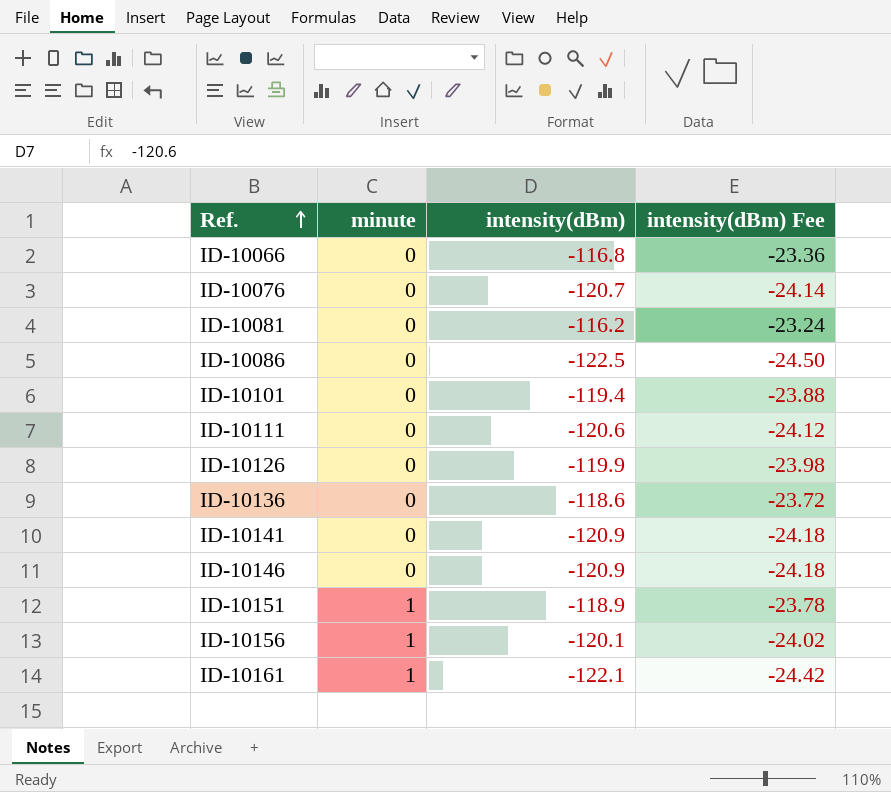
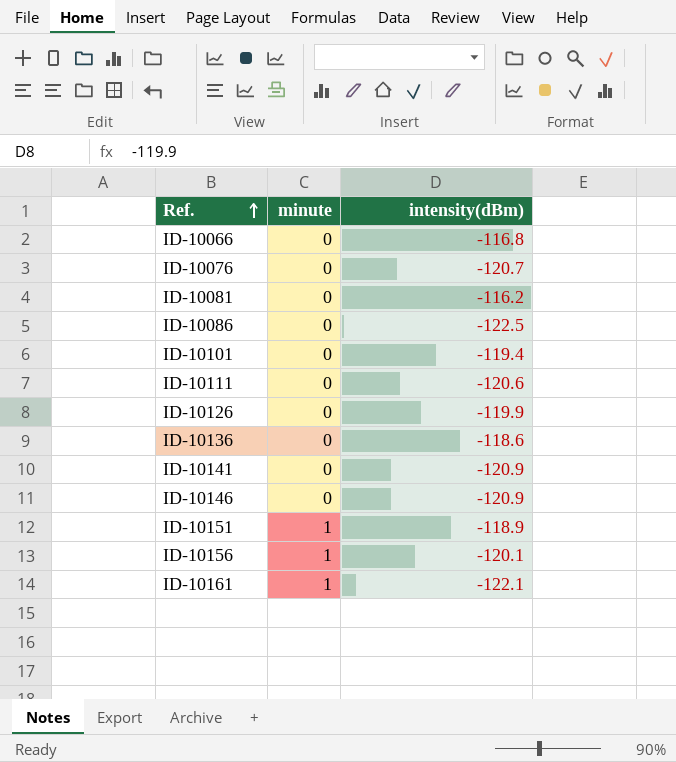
column intensity(dBm) Fee | formula: [intensity(dBm)] * 0.2 -> none

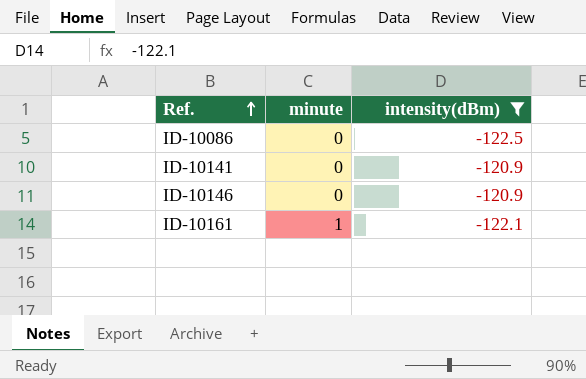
filter: none -> intensity(dBm) <= -120.9

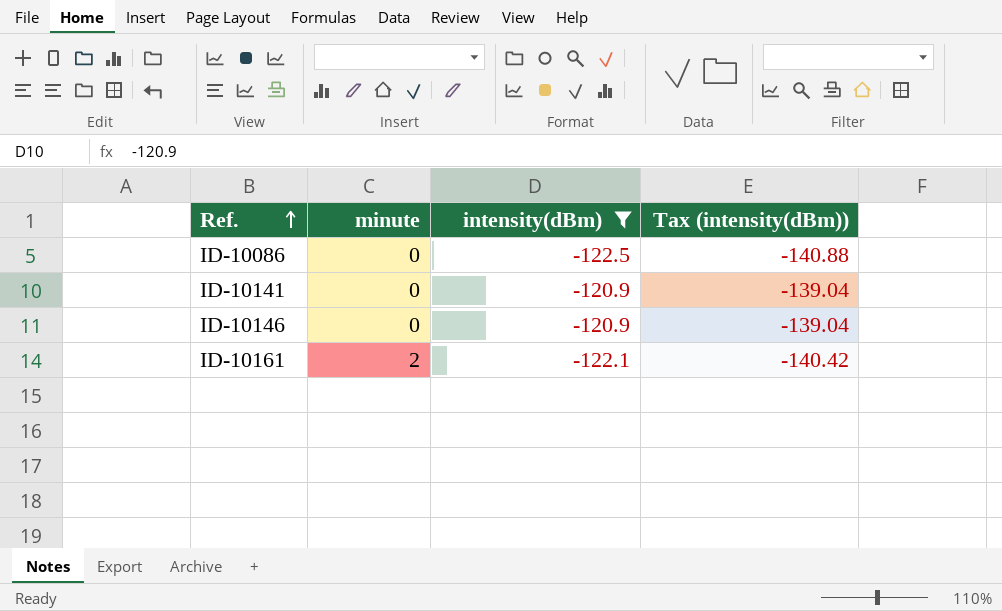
column Tax (intensity(dBm)) | formula: none -> [intensity(dBm)] * 1.15
ID-10161 | minute: 1 -> 2

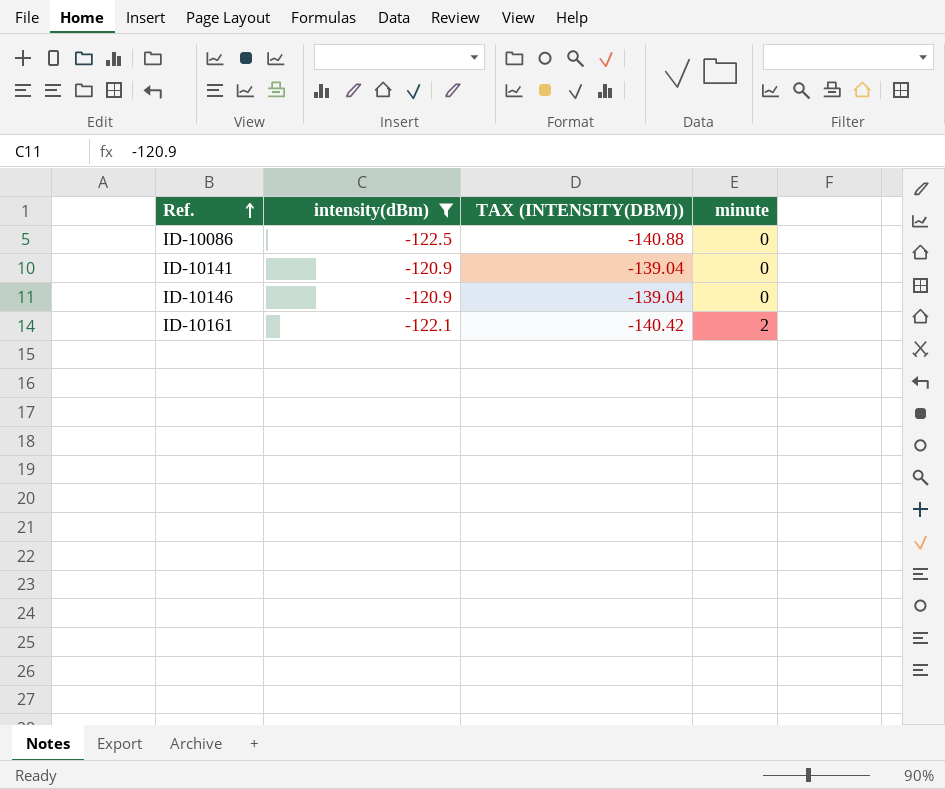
column name: Tax (intensity(dBm)) -> TAX (INTENSITY(DBM))
column minute | position: 2 -> 4

